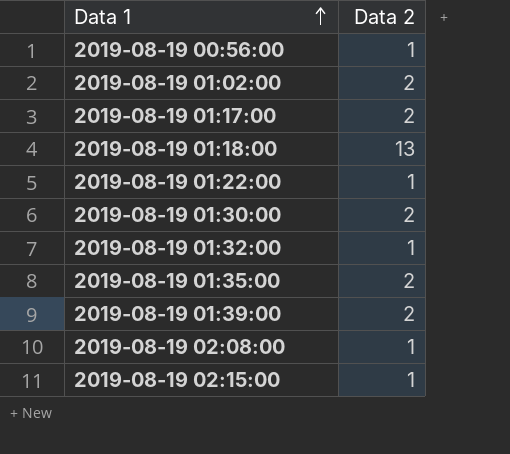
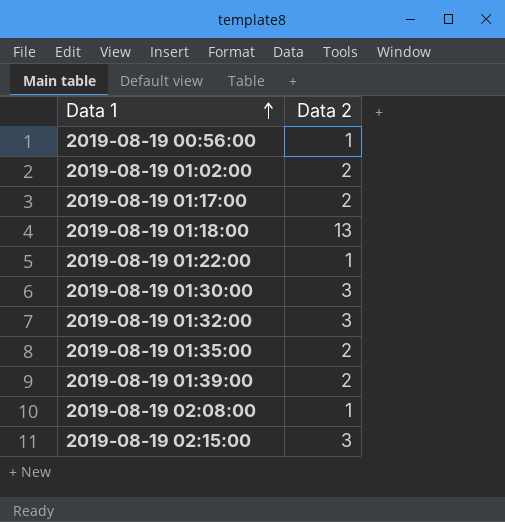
2019-08-19 01:30:00 | Data 2: 2 -> 3
2019-08-19 01:32:00 | Data 2: 1 -> 3
2019-08-19 02:15:00 | Data 2: 1 -> 3

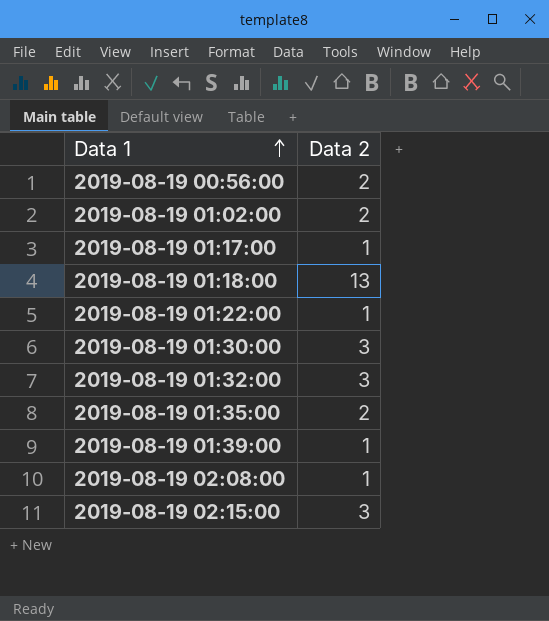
2019-08-19 00:56:00 | Data 2: 1 -> 2
2019-08-19 01:17:00 | Data 2: 2 -> 1
2019-08-19 01:39:00 | Data 2: 2 -> 1

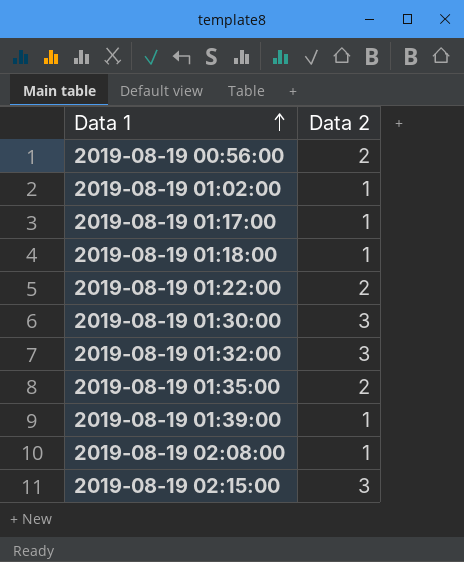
2019-08-19 01:02:00 | Data 2: 2 -> 1
2019-08-19 01:18:00 | Data 2: 13 -> 1
2019-08-19 01:22:00 | Data 2: 1 -> 2

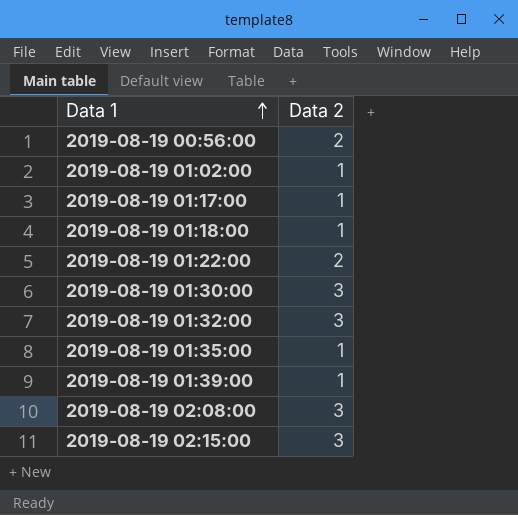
2019-08-19 01:35:00 | Data 2: 2 -> 1
2019-08-19 02:08:00 | Data 2: 1 -> 3

